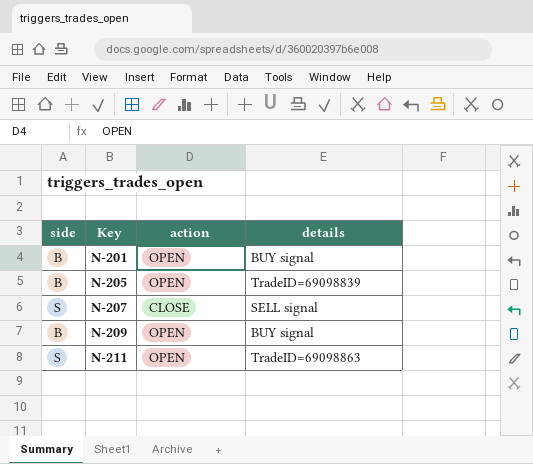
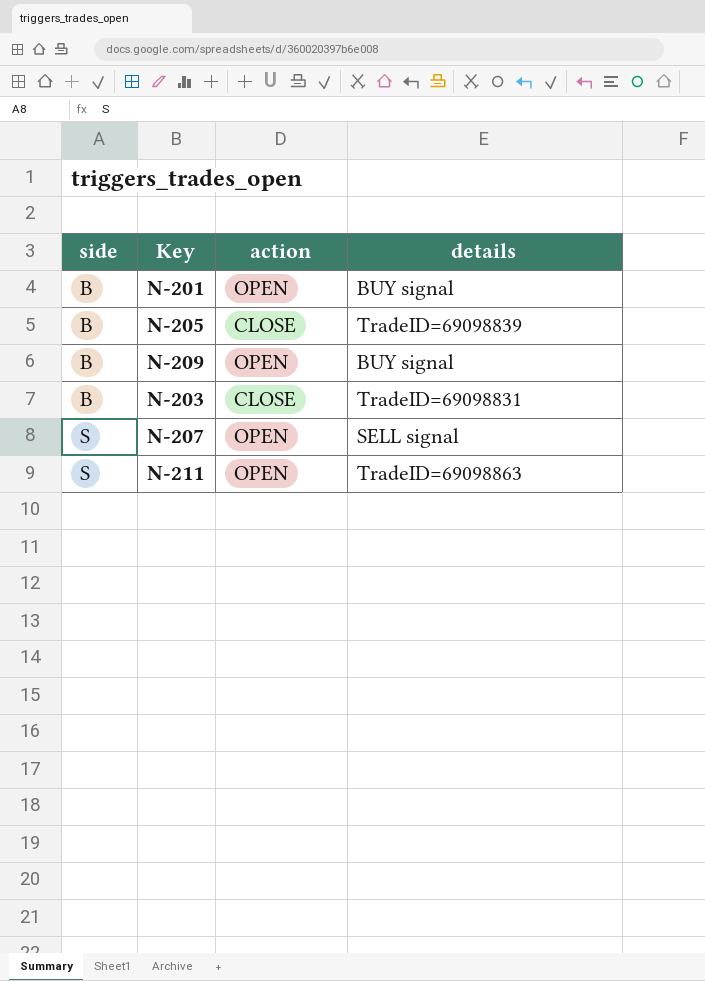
row order: Key ascending -> side ascending
N-205 | action: OPEN -> CLOSE
row N-203: none -> B | CLOSE | TradeID=69098831
N-207 | action: CLOSE -> OPEN

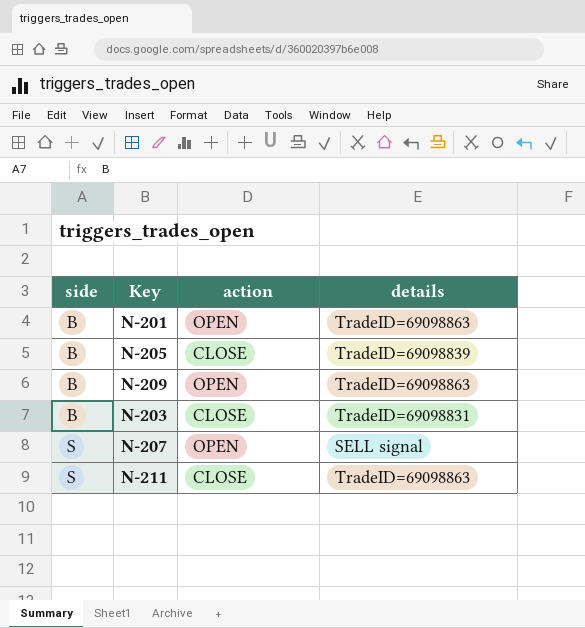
N-201 | details: BUY signal -> TradeID=69098863
N-209 | details: BUY signal -> TradeID=69098863
N-211 | action: OPEN -> CLOSE

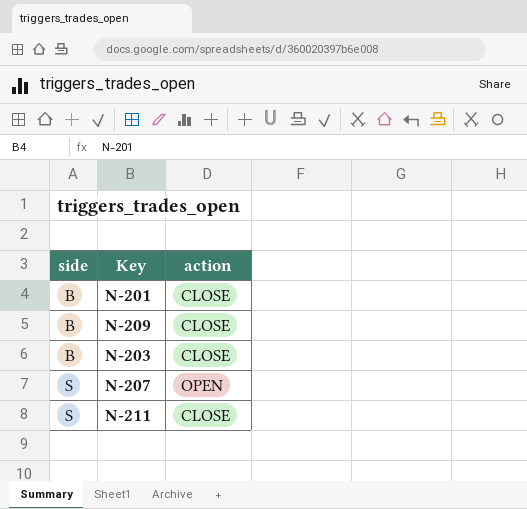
column details | position: 4 -> none
row N-205: B | CLOSE | TradeID=69098839 -> none
N-201 | action: OPEN -> CLOSE
N-209 | action: OPEN -> CLOSE

